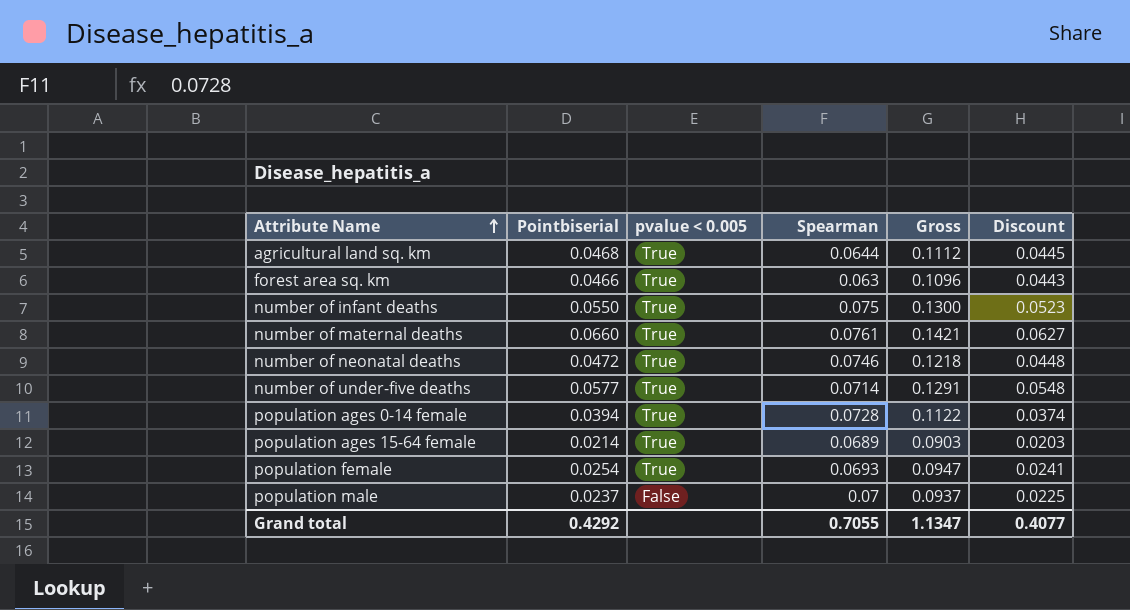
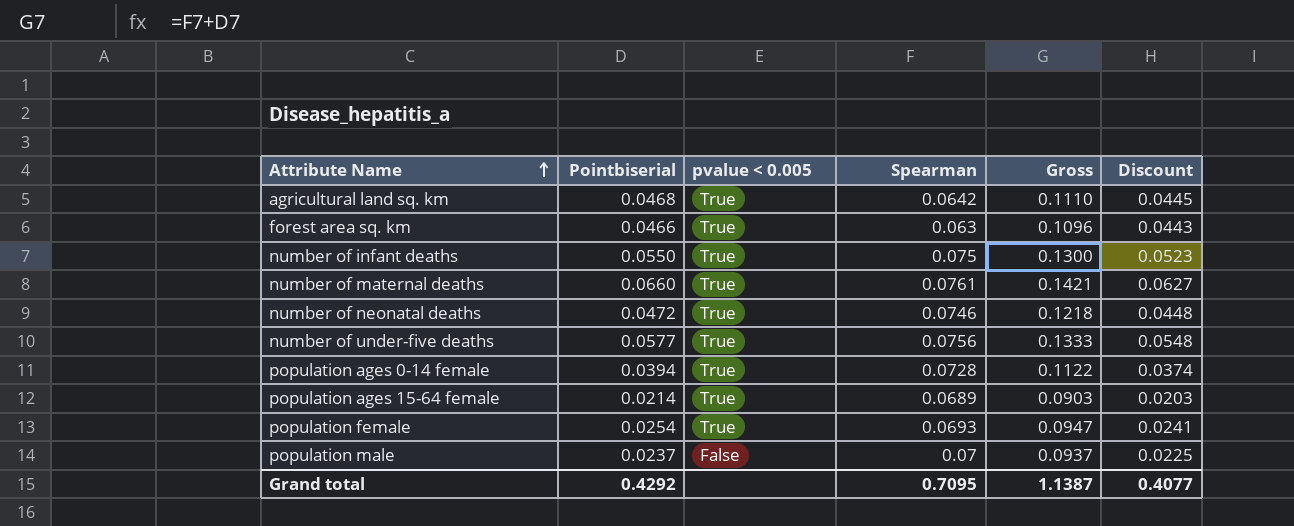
agricultural land sq. km | Spearman: 0.0644 -> 0.0642
agricultural land sq. km | Gross: 0.1112 -> 0.1110
number of under-five deaths | Spearman: 0.0714 -> 0.0756
number of under-five deaths | Gross: 0.1291 -> 0.1333
Grand total | Spearman: 0.7055 -> 0.7095
Grand total | Gross: 1.1347 -> 1.1387

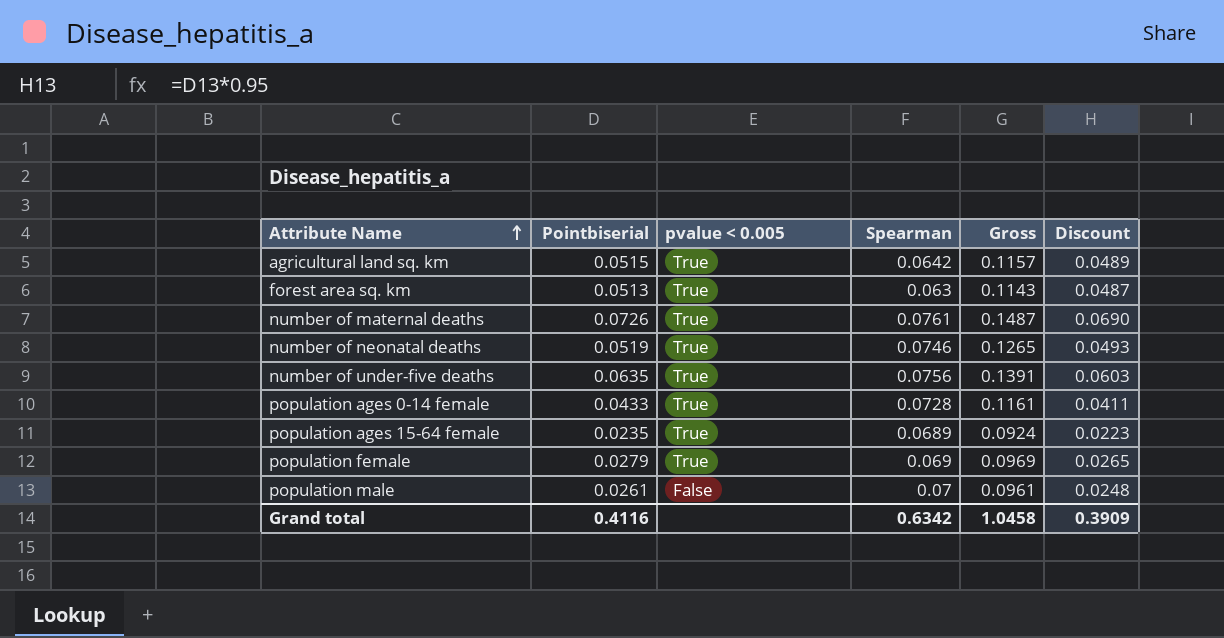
row number of infant deaths: 0.0550 | True | 0.075 | 0.1300 | 0.0523 -> none
agricultural land sq. km | Pointbiserial: 0.0468 -> 0.0515
agricultural land sq. km | Gross: 0.1110 -> 0.1157
agricultural land sq. km | Discount: 0.0445 -> 0.0489
forest area sq. km | Pointbiserial: 0.0466 -> 0.0513
forest area sq. km | Gross: 0.1096 -> 0.1143
forest area sq. km | Discount: 0.0443 -> 0.0487
number of maternal deaths | Pointbiserial: 0.0660 -> 0.0726
number of maternal deaths | Gross: 0.1421 -> 0.1487
number of maternal deaths | Discount: 0.0627 -> 0.0690
number of neonatal deaths | Pointbiserial: 0.0472 -> 0.0519
number of neonatal deaths | Gross: 0.1218 -> 0.1265
number of neonatal deaths | Discount: 0.0448 -> 0.0493
number of under-five deaths | Pointbiserial: 0.0577 -> 0.0635
number of under-five deaths | Gross: 0.1333 -> 0.1391
number of under-five deaths | Discount: 0.0548 -> 0.0603
population ages 0-14 female | Pointbiserial: 0.0394 -> 0.0433
population ages 0-14 female | Gross: 0.1122 -> 0.1161
population ages 0-14 female | Discount: 0.0374 -> 0.0411
population ages 15-64 female | Pointbiserial: 0.0214 -> 0.0235
population ages 15-64 female | Gross: 0.0903 -> 0.0924
population ages 15-64 female | Discount: 0.0203 -> 0.0223
population female | Pointbiserial: 0.0254 -> 0.0279
population female | Spearman: 0.0693 -> 0.069
population female | Gross: 0.0947 -> 0.0969
population female | Discount: 0.0241 -> 0.0265
population male | Pointbiserial: 0.0237 -> 0.0261
population male | Gross: 0.0937 -> 0.0961
population male | Discount: 0.0225 -> 0.0248
Grand total | Pointbiserial: 0.4292 -> 0.4116
Grand total | Spearman: 0.7095 -> 0.6342
Grand total | Gross: 1.1387 -> 1.0458
Grand total | Discount: 0.4077 -> 0.3909

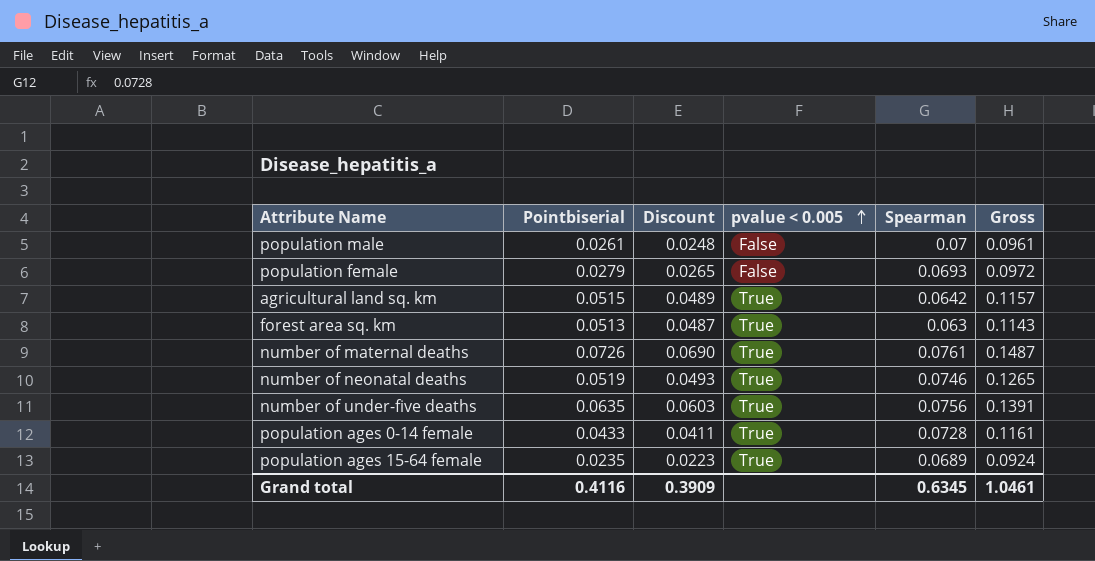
row order: Attribute Name ascending -> pvalue < 0.005 ascending
column Discount | position: 6 -> 3
population female | pvalue < 0.005: True -> False
population female | Spearman: 0.069 -> 0.0693
population female | Gross: 0.0969 -> 0.0972
Grand total | Spearman: 0.6342 -> 0.6345
Grand total | Gross: 1.0458 -> 1.0461

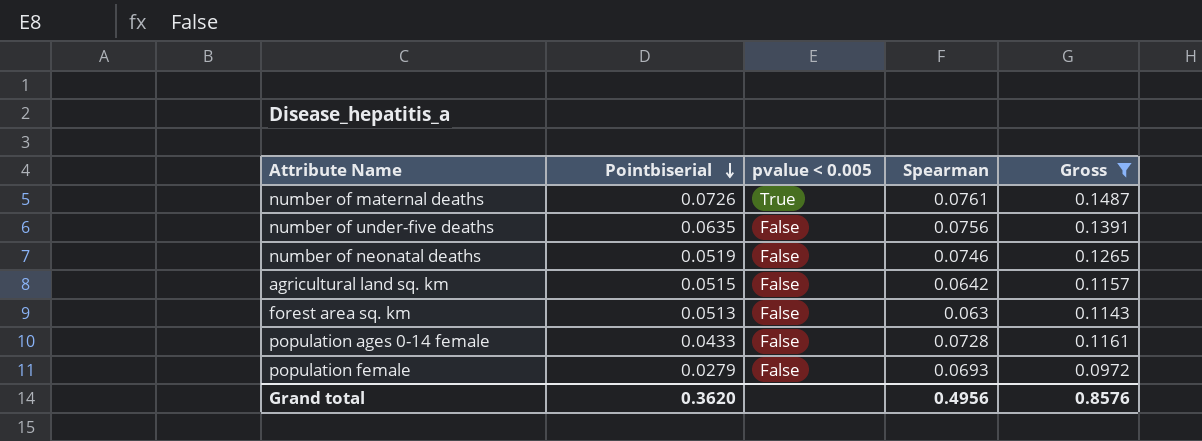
filter: none -> Gross >= 0.0972
row order: pvalue < 0.005 ascending -> Pointbiserial descending
column Discount | formula: [Pointbiserial] * 0.95 -> none
number of under-five deaths | pvalue < 0.005: True -> False
number of neonatal deaths | pvalue < 0.005: True -> False
agricultural land sq. km | pvalue < 0.005: True -> False
forest area sq. km | pvalue < 0.005: True -> False
population ages 0-14 female | pvalue < 0.005: True -> False
Grand total | Pointbiserial: 0.4116 -> 0.3620
Grand total | Spearman: 0.6345 -> 0.4956
Grand total | Gross: 1.0461 -> 0.8576

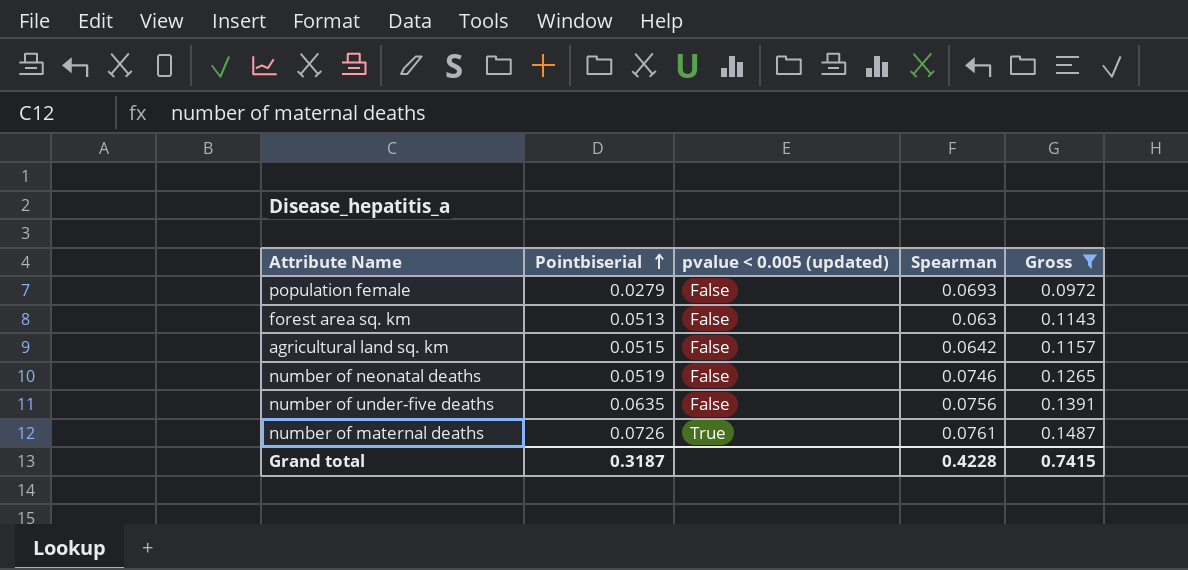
row order: Pointbiserial descending -> Pointbiserial ascending
column name: pvalue < 0.005 -> pvalue < 0.005 (updated)
row population ages 0-14 female: 0.0433 | False | 0.0728 | 0.1161 -> none
Grand total | Pointbiserial: 0.3620 -> 0.3187
Grand total | Spearman: 0.4956 -> 0.4228
Grand total | Gross: 0.8576 -> 0.7415

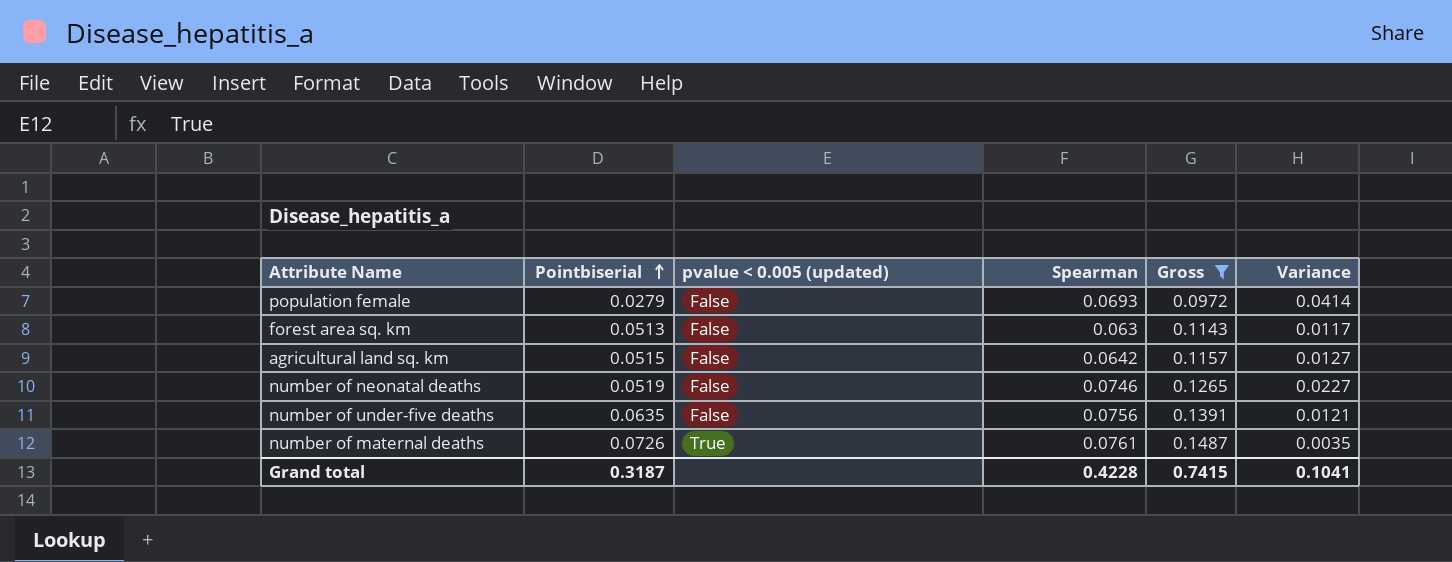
column Variance | formula: none -> [Spearman] - [Pointbiserial]

